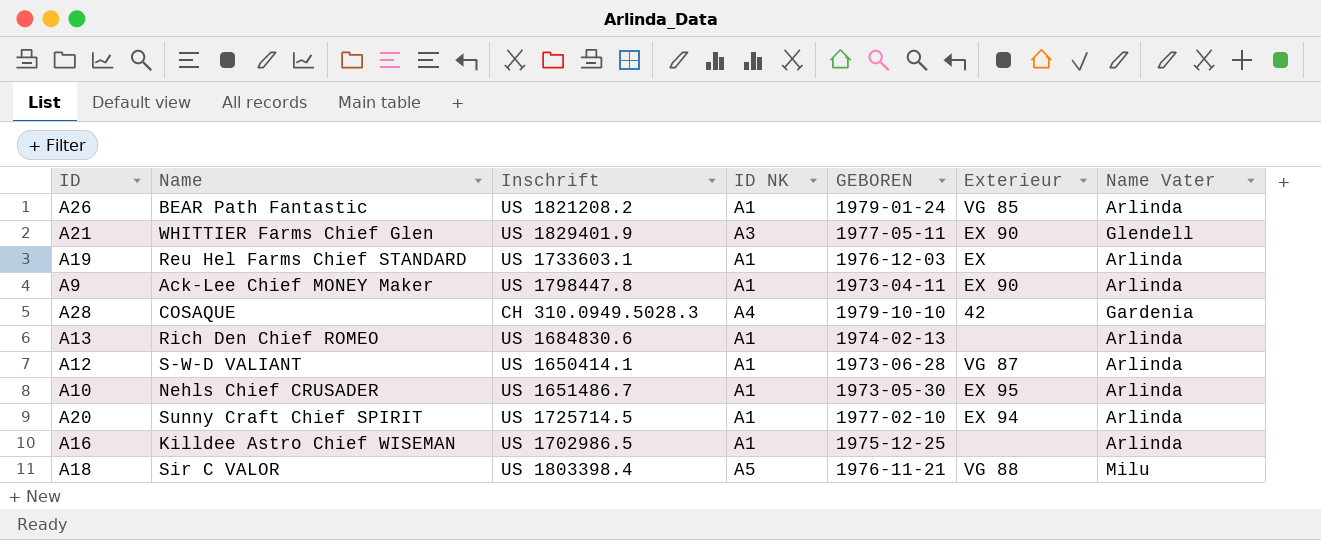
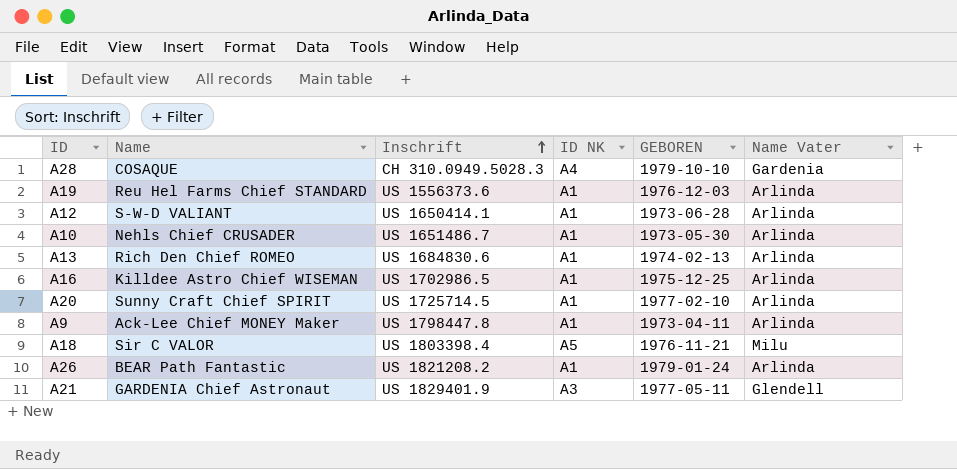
row order: none -> Inschrift ascending
column Exterieur | position: 6 -> none
A19 | Inschrift: US 1733603.1 -> US 1556373.6
A21 | Name: WHITTIER Farms Chief Glen -> GARDENIA Chief Astronaut

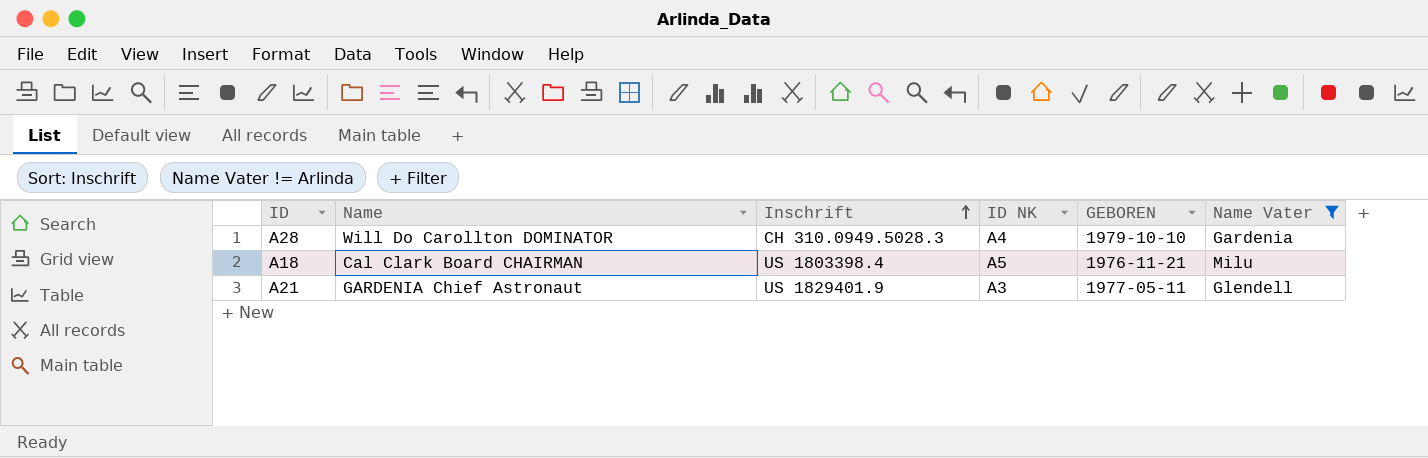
filter: none -> Name Vater != Arlinda
A28 | Name: COSAQUE -> Will Do Carollton DOMINATOR
A18 | Name: Sir C VALOR -> Cal Clark Board CHAIRMAN

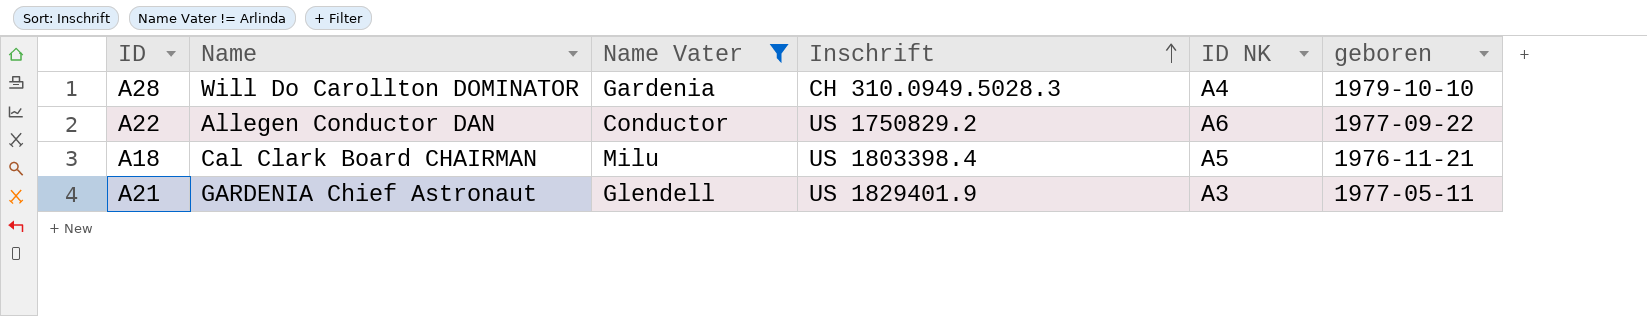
column Name Vater | position: 6 -> 3
column name: GEBOREN -> geboren
row A22: none -> Allegen Conductor DAN | Conductor | US 1750829.2 | A6 | 1977-09-22

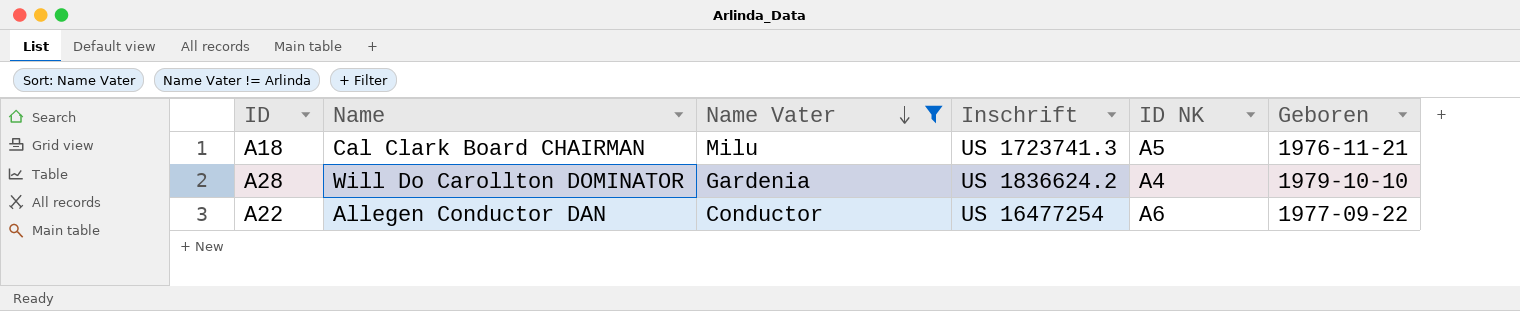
row order: Inschrift ascending -> Name Vater descending
column name: geboren -> Geboren
row A21: GARDENIA Chief Astronaut | Glendell | US 1829401.9 | A3 | 1977-05-11 -> none
A18 | Inschrift: US 1803398.4 -> US 1723741.3
A28 | Inschrift: CH 310.0949.5028.3 -> US 1836624.2
A22 | Inschrift: US 1750829.2 -> US 16477254

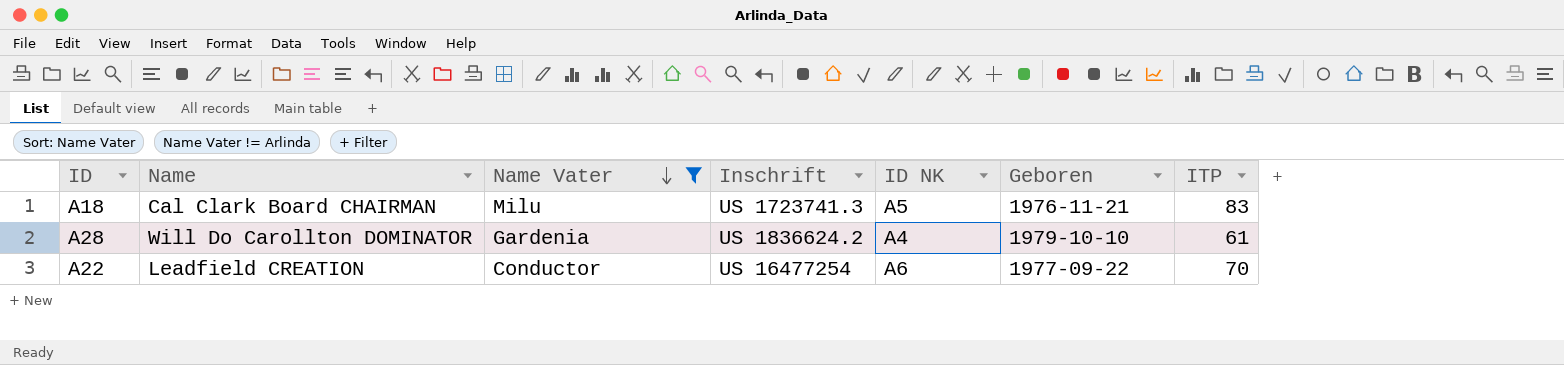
column ITP | position: none -> 7
A22 | Name: Allegen Conductor DAN -> Leadfield CREATION

